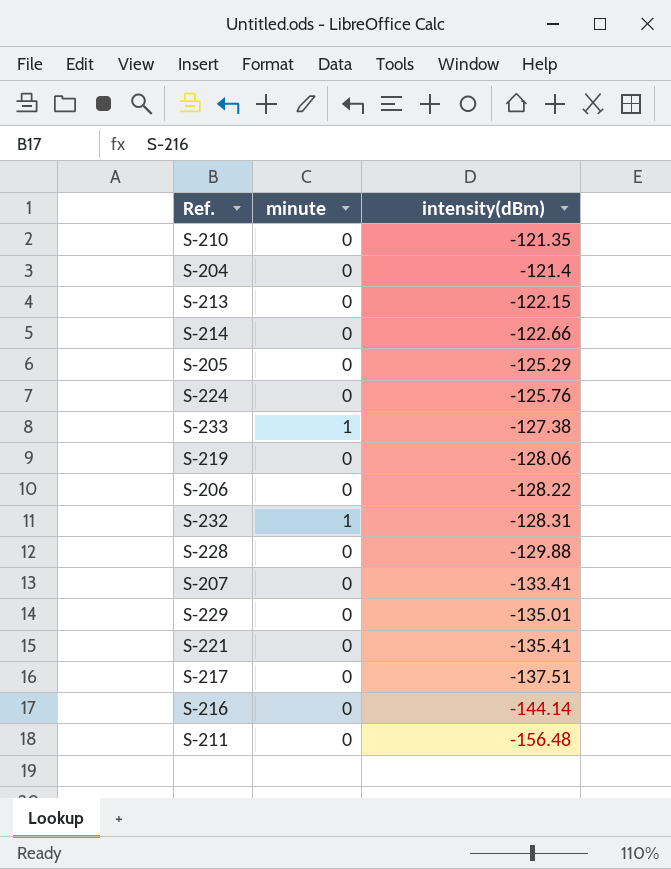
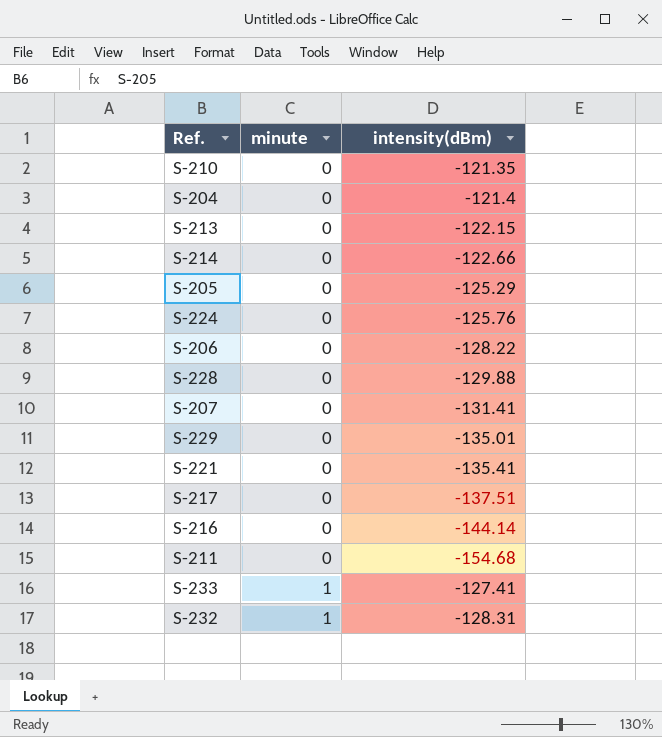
row order: intensity(dBm) descending -> minute ascending
row S-219: 0 | -128.06 -> none
S-207 | intensity(dBm): -133.41 -> -131.41
S-211 | intensity(dBm): -156.48 -> -154.68
S-233 | intensity(dBm): -127.38 -> -127.41

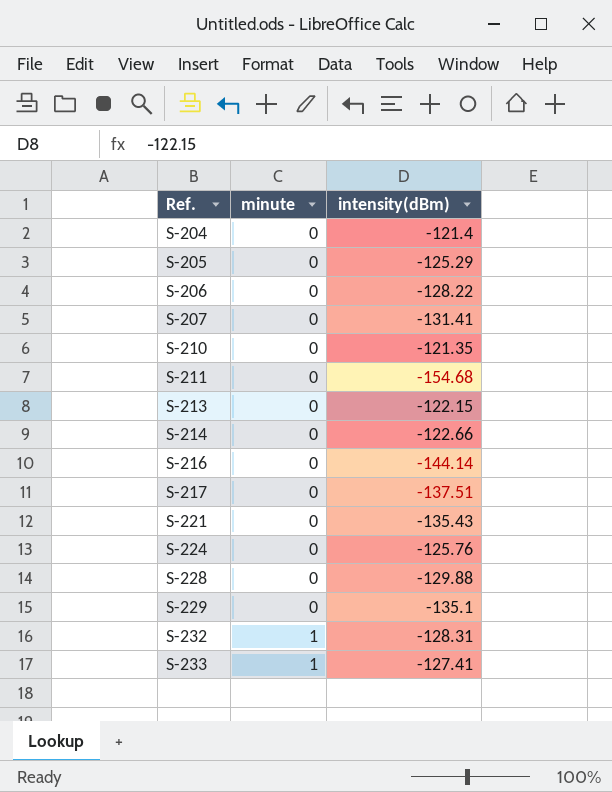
row order: minute ascending -> Ref. ascending
S-221 | intensity(dBm): -135.41 -> -135.43
S-229 | intensity(dBm): -135.01 -> -135.1

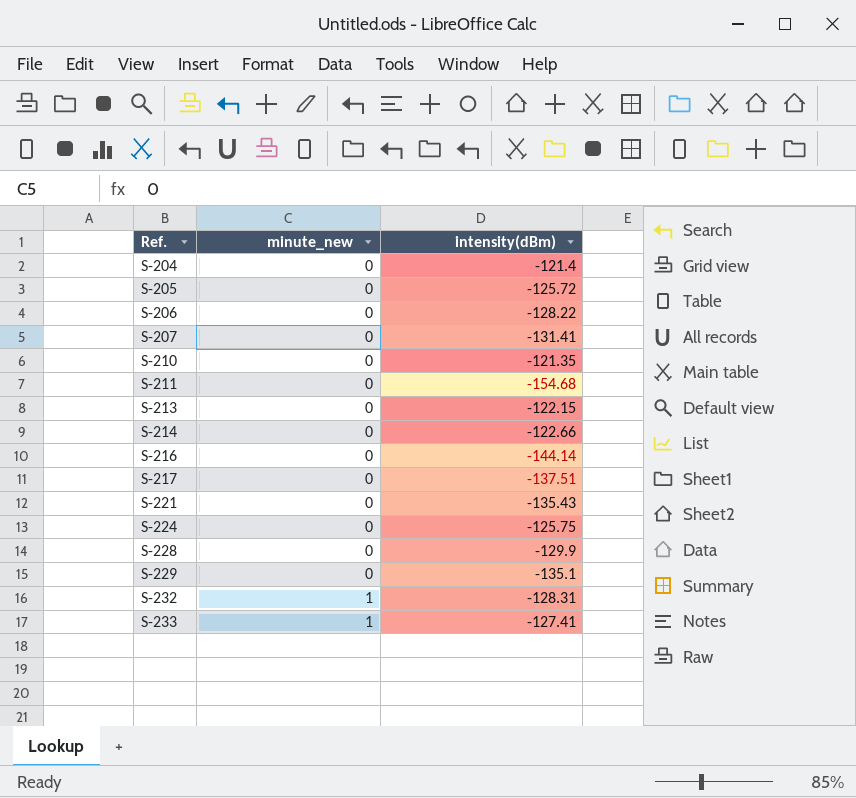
column name: minute -> minute_new
S-205 | intensity(dBm): -125.29 -> -125.72
S-224 | intensity(dBm): -125.76 -> -125.75
S-228 | intensity(dBm): -129.88 -> -129.9

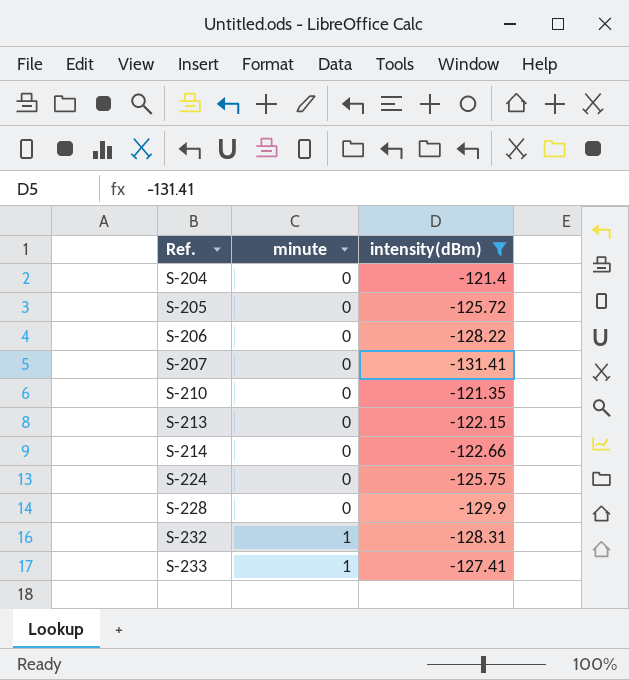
filter: none -> intensity(dBm) >= -131.41
column name: minute_new -> minute

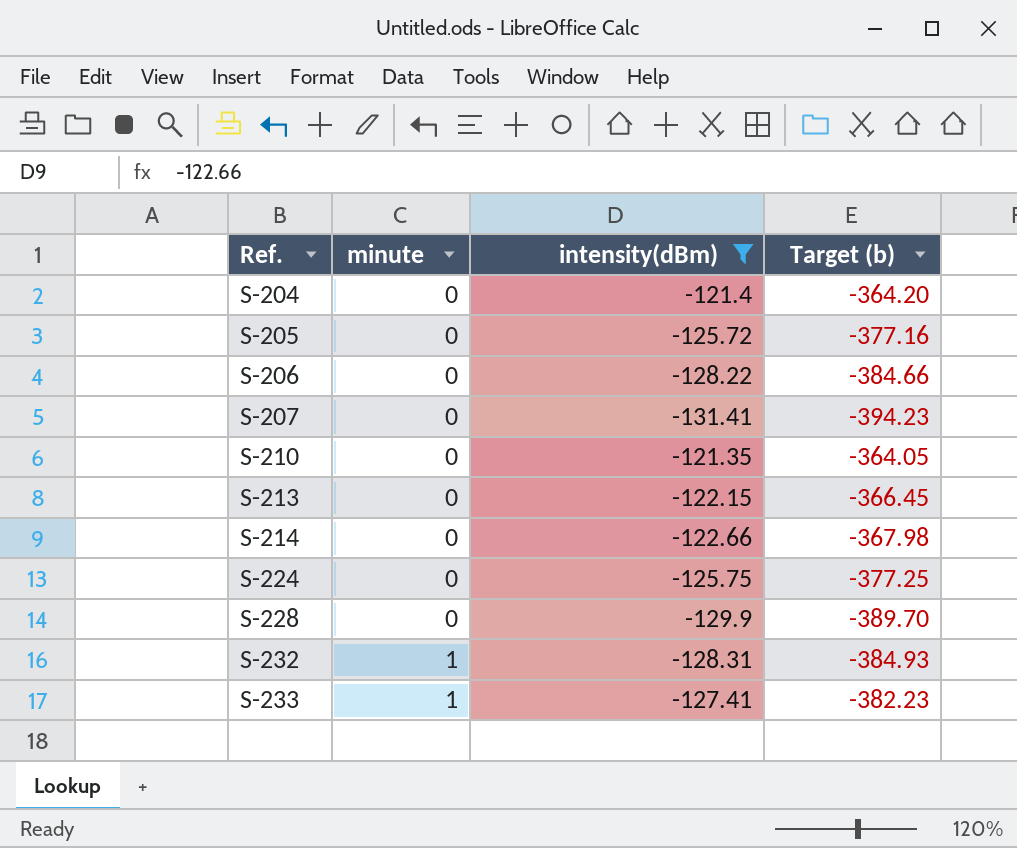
column Target (b) | formula: none -> [intensity(dBm)] * 3

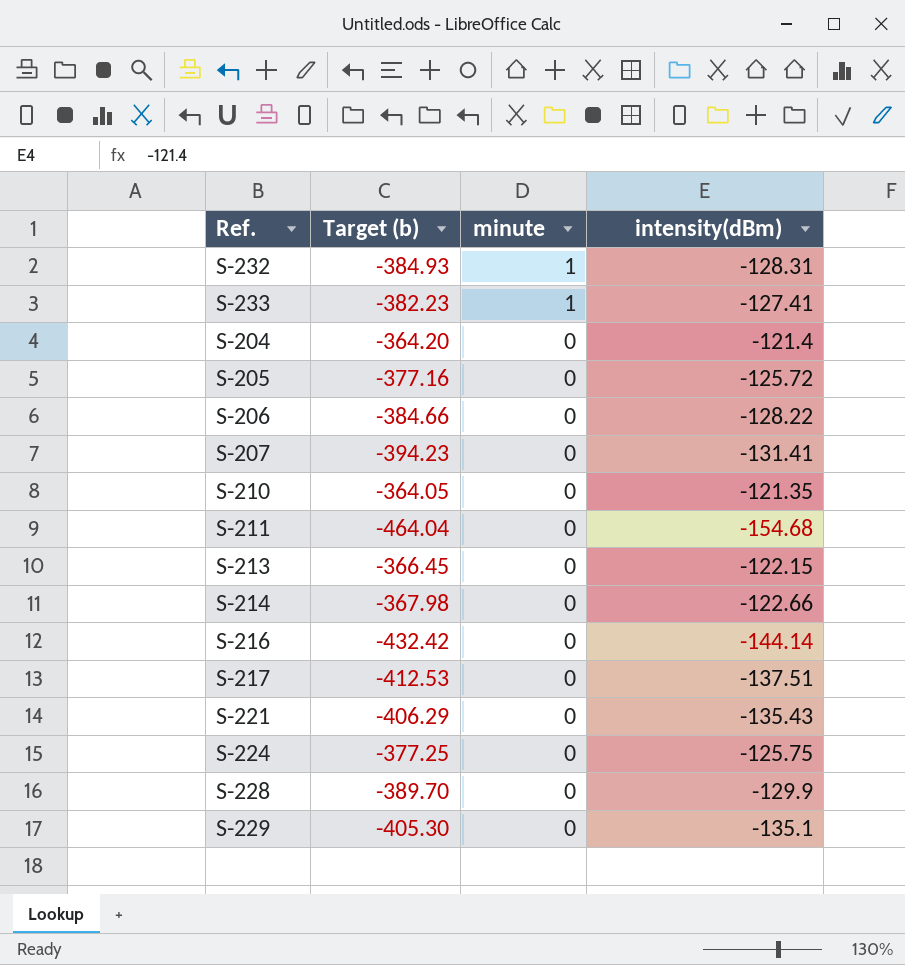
filter: intensity(dBm) >= -131.41 -> none
row order: Ref. ascending -> minute descending
column Target (b) | position: 4 -> 2

